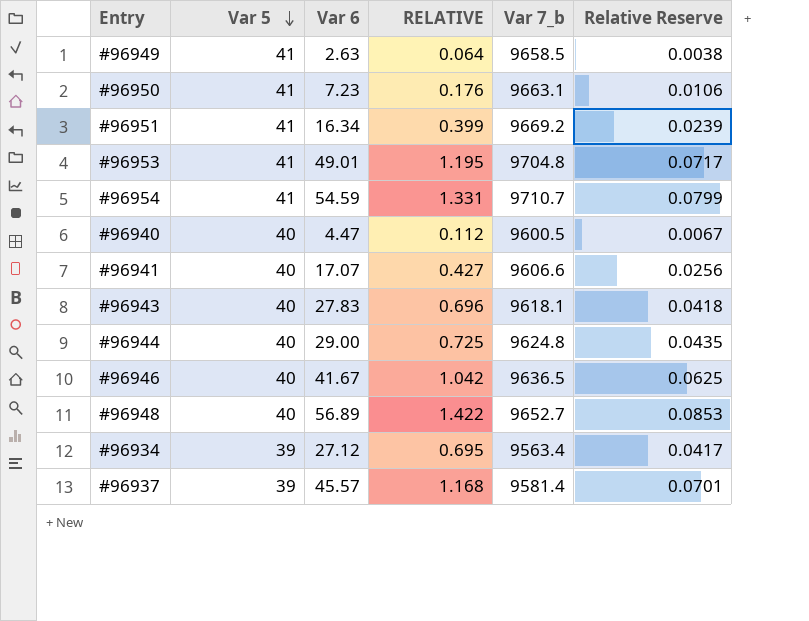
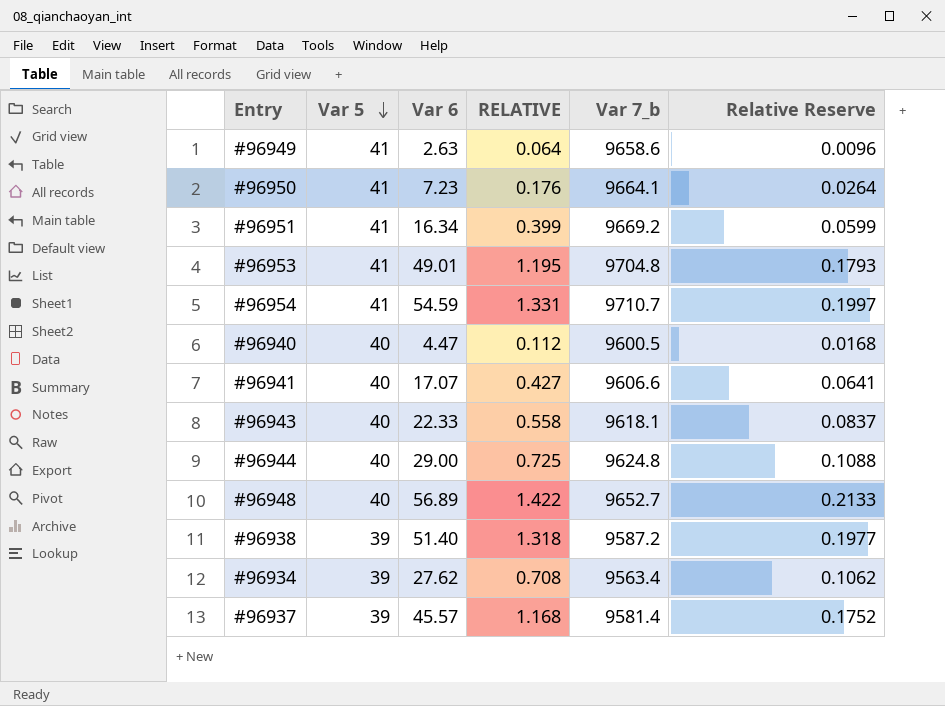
column Relative Reserve | formula: [RELATIVE] * 0.06 -> [RELATIVE] * 0.15
row #96946: 40 | 41.67 | 1.042 | 9636.5 | 0.0625 -> none
#96949 | Var 7_b: 9658.5 -> 9658.6
#96950 | Var 7_b: 9663.1 -> 9664.1
#96943 | Var 6: 27.83 -> 22.33
#96943 | RELATIVE: 0.696 -> 0.558
row #96938: none -> 39 | 51.40 | 1.318 | 9587.2 | 0.1977
#96934 | Var 6: 27.12 -> 27.62
#96934 | RELATIVE: 0.695 -> 0.708

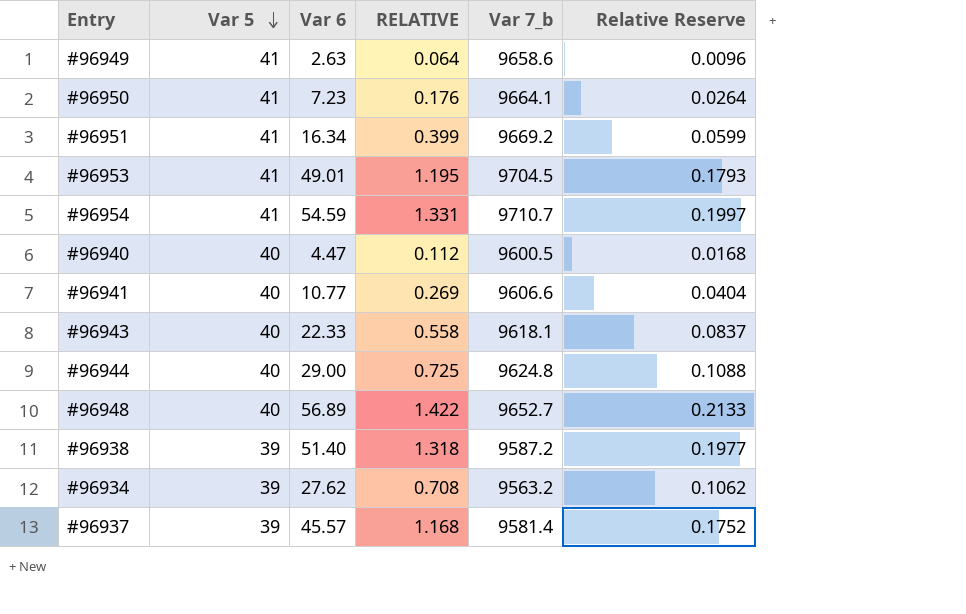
#96953 | Var 7_b: 9704.8 -> 9704.5
#96941 | Var 6: 17.07 -> 10.77
#96941 | RELATIVE: 0.427 -> 0.269
#96941 | Relative Reserve: 0.0641 -> 0.0404
#96934 | Var 7_b: 9563.4 -> 9563.2

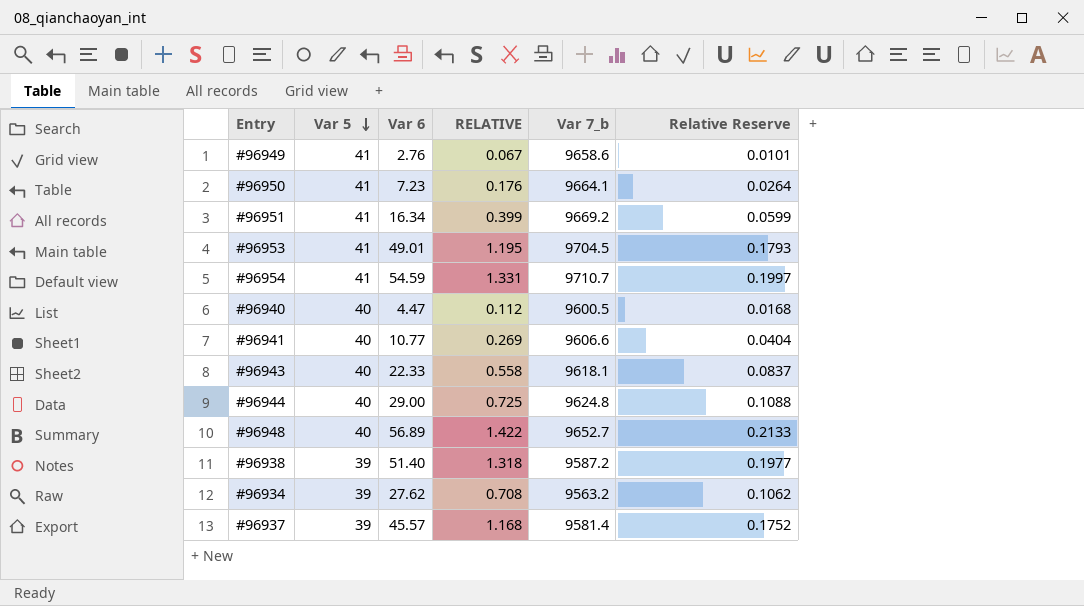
#96949 | Var 6: 2.63 -> 2.76
#96949 | RELATIVE: 0.064 -> 0.067
#96949 | Relative Reserve: 0.0096 -> 0.0101

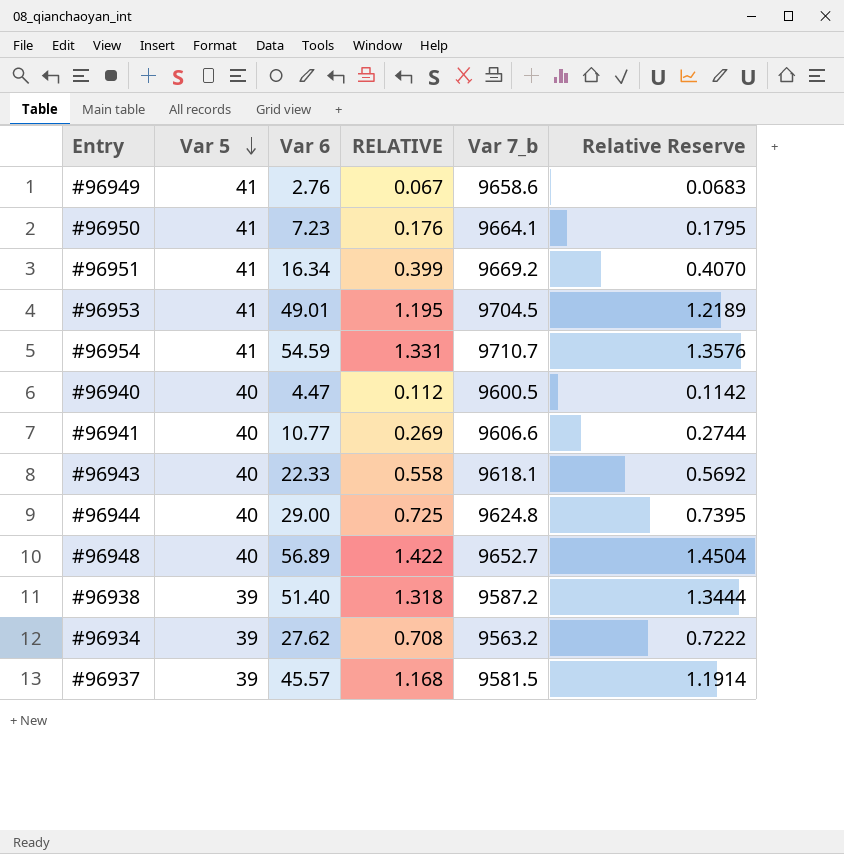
column Relative Reserve | formula: [RELATIVE] * 0.15 -> [RELATIVE] * 1.02
#96937 | Var 7_b: 9581.4 -> 9581.5

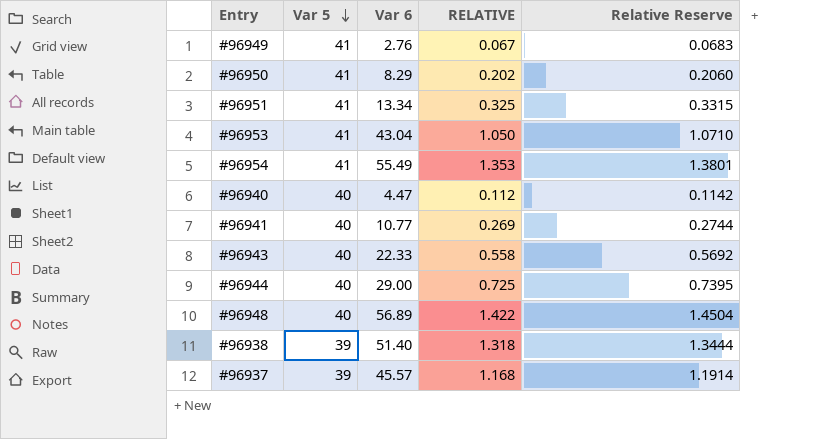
column Var 7_b | position: 5 -> none
row #96934: 39 | 27.62 | 0.708 | 9563.2 | 0.7222 -> none
#96950 | Var 6: 7.23 -> 8.29
#96950 | RELATIVE: 0.176 -> 0.202
#96950 | Relative Reserve: 0.1795 -> 0.2060
#96951 | Var 6: 16.34 -> 13.34
#96951 | RELATIVE: 0.399 -> 0.325
#96951 | Relative Reserve: 0.4070 -> 0.3315
#96953 | Var 6: 49.01 -> 43.04
#96953 | RELATIVE: 1.195 -> 1.050
#96953 | Relative Reserve: 1.2189 -> 1.0710
#96954 | Var 6: 54.59 -> 55.49
#96954 | RELATIVE: 1.331 -> 1.353
#96954 | Relative Reserve: 1.3576 -> 1.3801

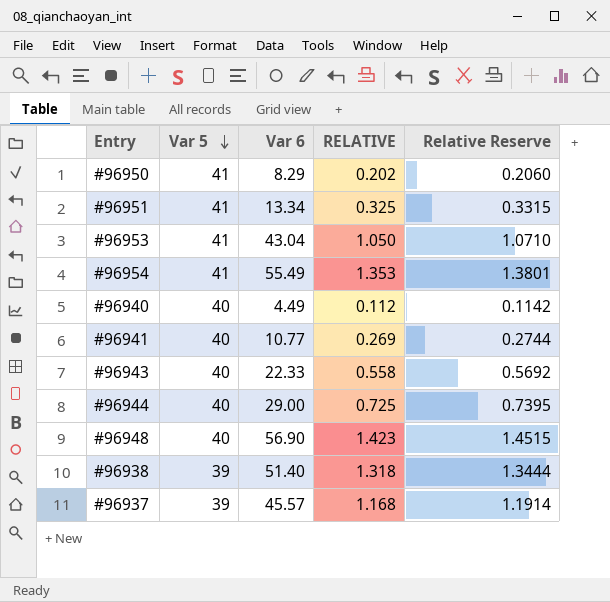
row #96949: 41 | 2.76 | 0.067 | 0.0683 -> none
#96940 | Var 6: 4.47 -> 4.49
#96948 | Var 6: 56.89 -> 56.90
#96948 | RELATIVE: 1.422 -> 1.423
#96948 | Relative Reserve: 1.4504 -> 1.4515

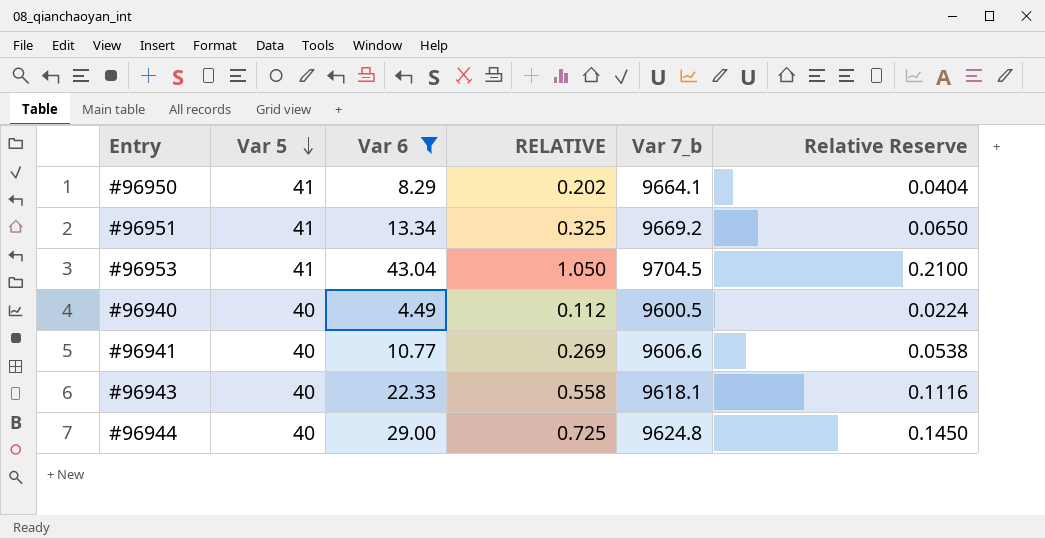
filter: none -> Var 6 <= 43.04
column Var 7_b | position: none -> 5
column Relative Reserve | formula: [RELATIVE] * 1.02 -> [RELATIVE] * 0.2

